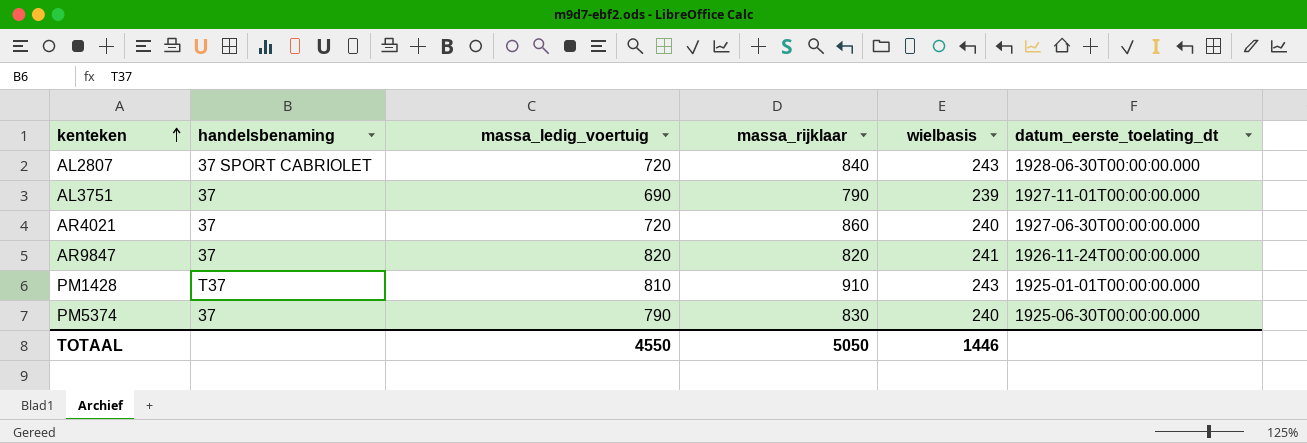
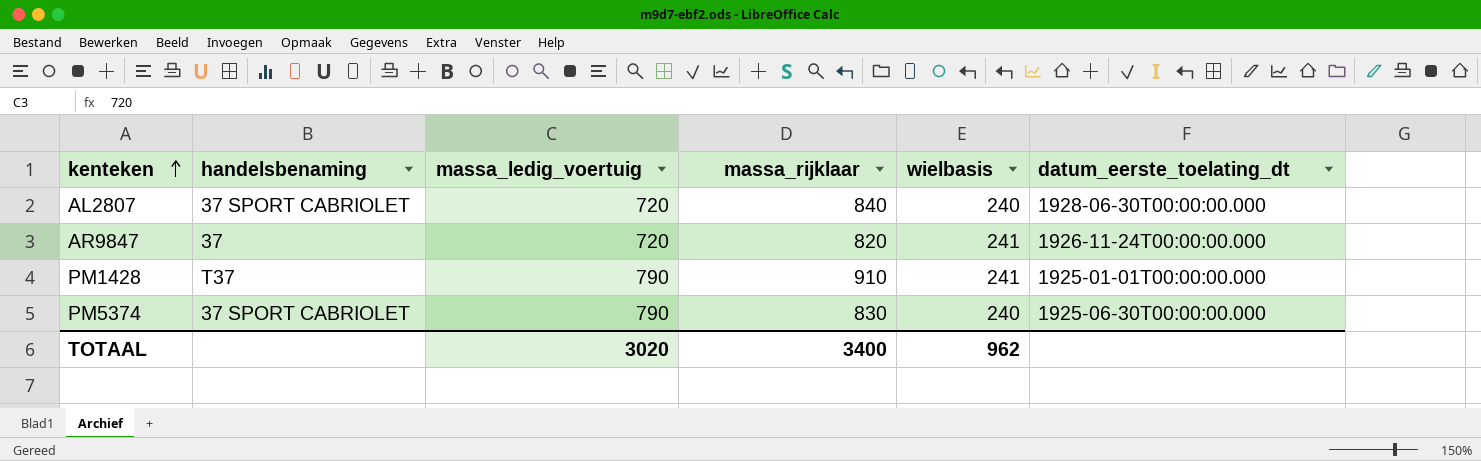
row AL3751: 37 | 690 | 790 | 239 | 1927-11-01T00:00:00.000 -> none
row AR4021: 37 | 720 | 860 | 240 | 1927-06-30T00:00:00.000 -> none
AL2807 | wielbasis: 243 -> 240
AR9847 | massa_ledig_voertuig: 820 -> 720
PM1428 | massa_ledig_voertuig: 810 -> 790
PM1428 | wielbasis: 243 -> 241
PM5374 | handelsbenaming: 37 -> 37 SPORT CABRIOLET
TOTAAL | massa_ledig_voertuig: 4550 -> 3020
TOTAAL | massa_rijklaar: 5050 -> 3400
TOTAAL | wielbasis: 1446 -> 962

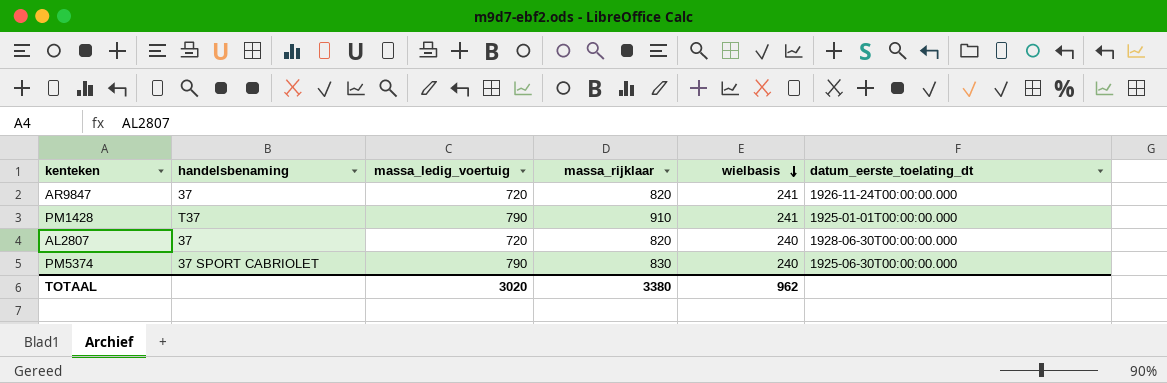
row order: kenteken ascending -> wielbasis descending
AL2807 | handelsbenaming: 37 SPORT CABRIOLET -> 37
AL2807 | massa_rijklaar: 840 -> 820
TOTAAL | massa_rijklaar: 3400 -> 3380

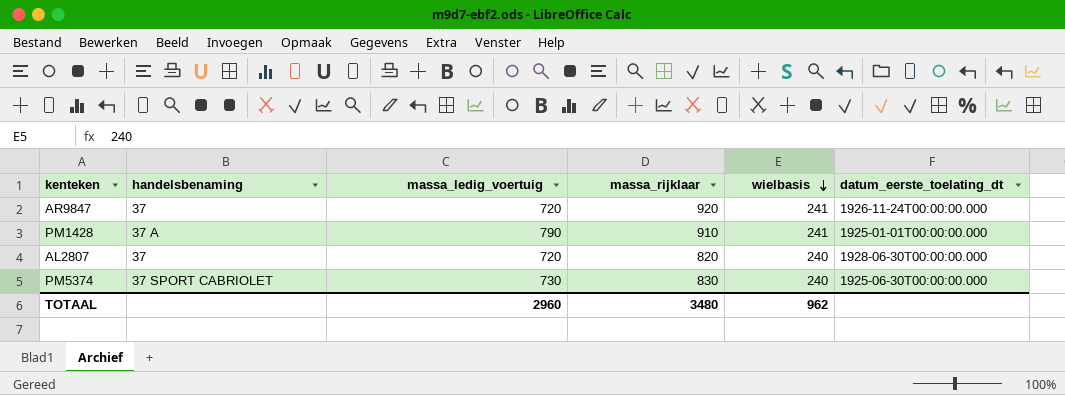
AR9847 | massa_rijklaar: 820 -> 920
PM1428 | handelsbenaming: T37 -> 37 A
PM5374 | massa_ledig_voertuig: 790 -> 730
TOTAAL | massa_ledig_voertuig: 3020 -> 2960
TOTAAL | massa_rijklaar: 3380 -> 3480

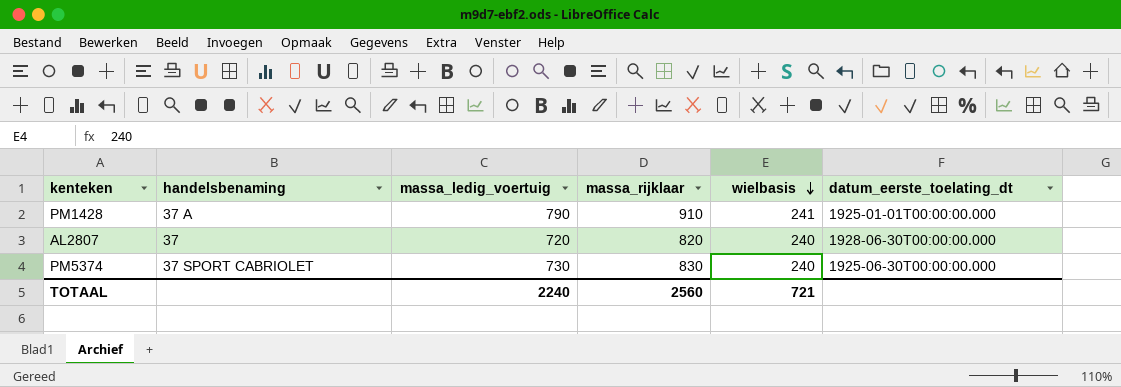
row AR9847: 37 | 720 | 920 | 241 | 1926-11-24T00:00:00.000 -> none
TOTAAL | massa_ledig_voertuig: 2960 -> 2240
TOTAAL | massa_rijklaar: 3480 -> 2560
TOTAAL | wielbasis: 962 -> 721

